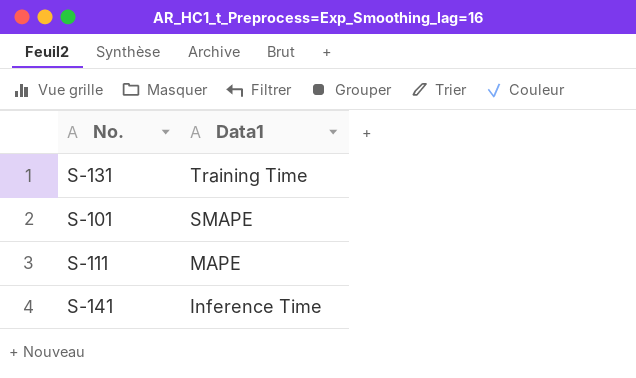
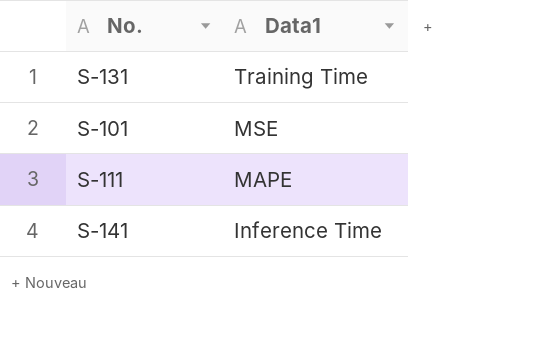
S-101 | Data1: SMAPE -> MSE

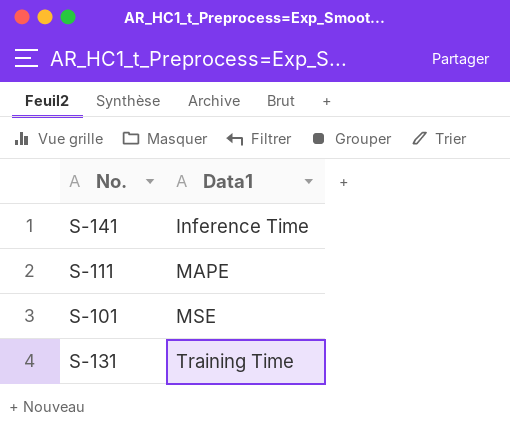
row order: Data1 descending -> Data1 ascending

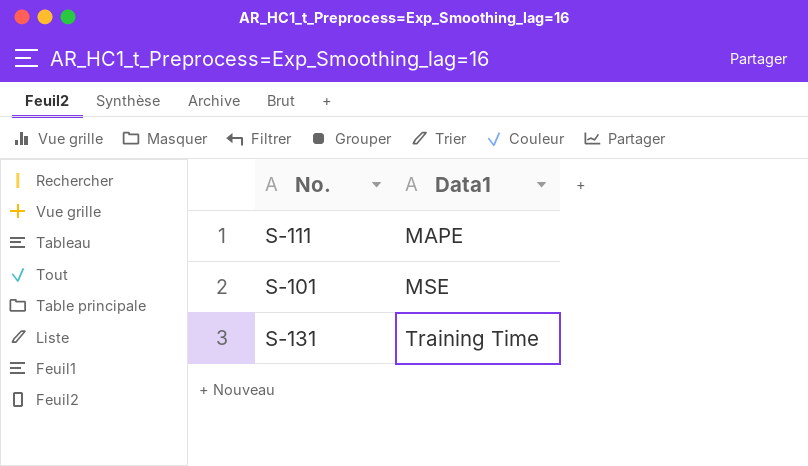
row S-141: Inference Time -> none

